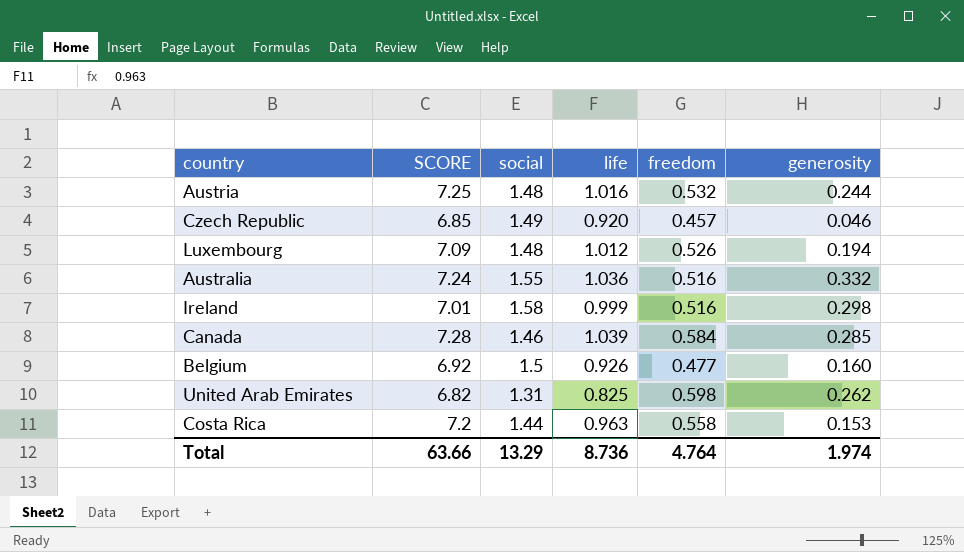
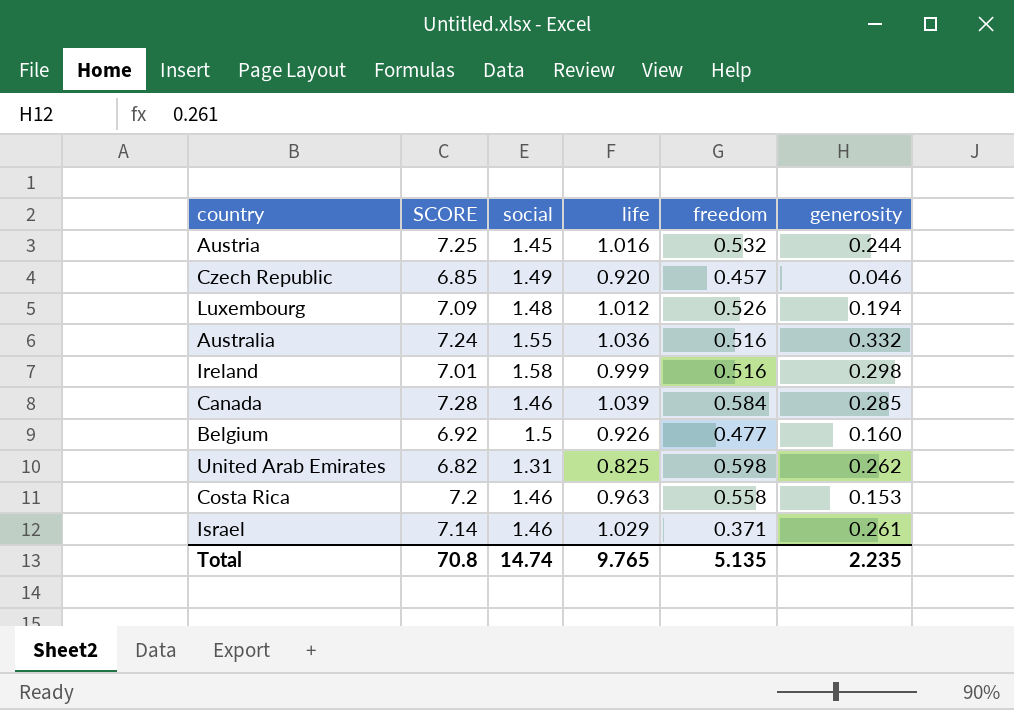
Austria | social: 1.48 -> 1.45
Costa Rica | social: 1.44 -> 1.46
row Israel: none -> 7.14 | 1.46 | 1.029 | 0.371 | 0.261
Total | SCORE: 63.66 -> 70.8
Total | social: 13.29 -> 14.74
Total | life: 8.736 -> 9.765
Total | freedom: 4.764 -> 5.135
Total | generosity: 1.974 -> 2.235

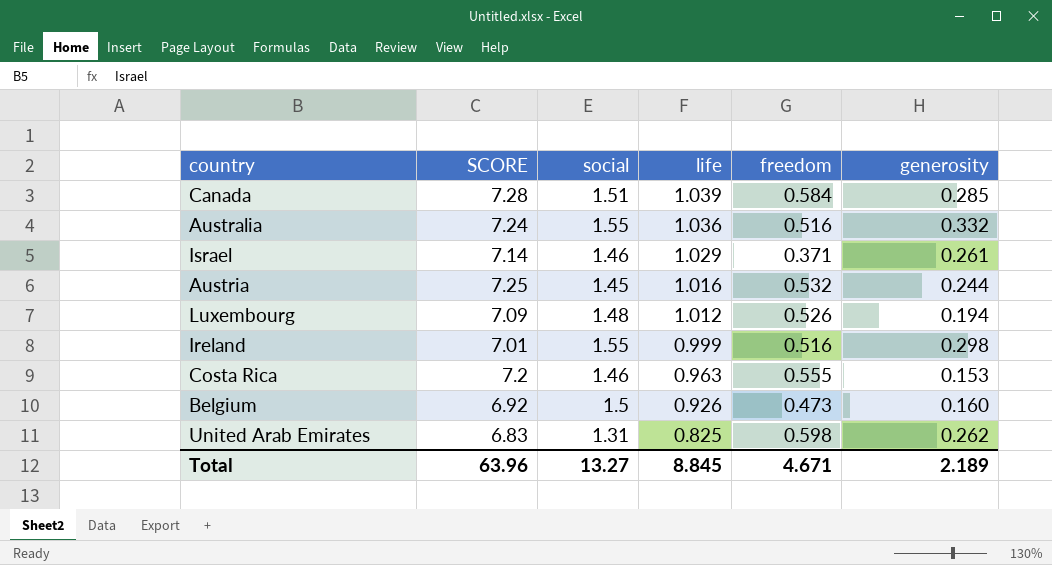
row order: none -> life descending
row Czech Republic: 6.85 | 1.49 | 0.920 | 0.457 | 0.046 -> none
Canada | social: 1.46 -> 1.51
Ireland | social: 1.58 -> 1.55
Costa Rica | freedom: 0.558 -> 0.555
Belgium | freedom: 0.477 -> 0.473
United Arab Emirates | SCORE: 6.82 -> 6.83
Total | SCORE: 70.8 -> 63.96
Total | social: 14.74 -> 13.27
Total | life: 9.765 -> 8.845
Total | freedom: 5.135 -> 4.671
Total | generosity: 2.235 -> 2.189

